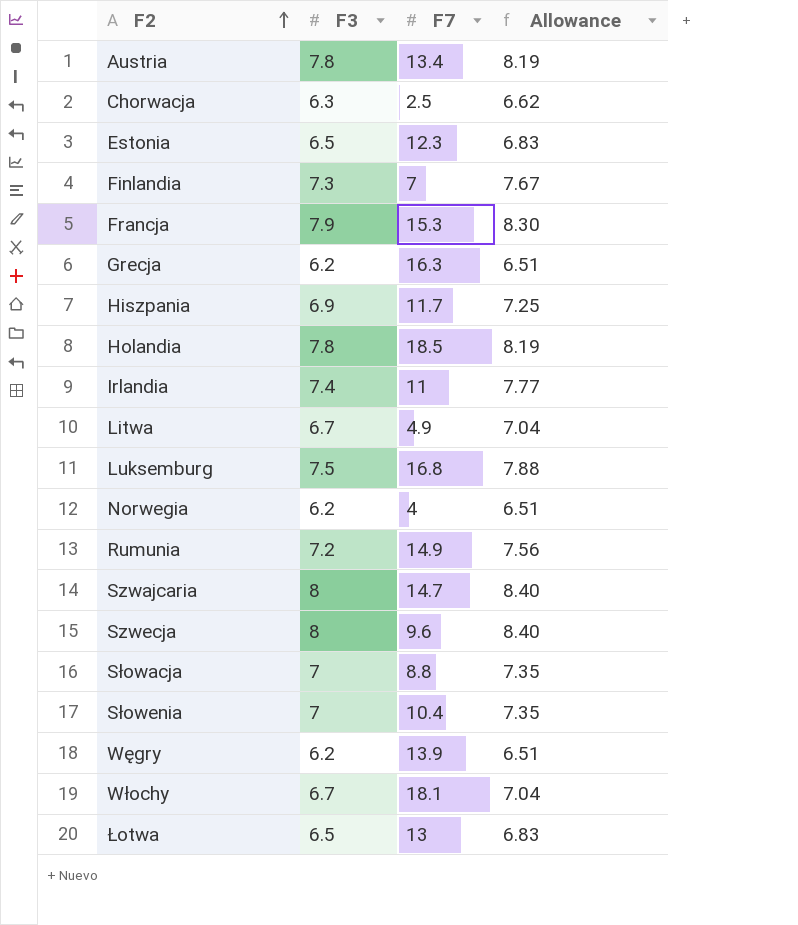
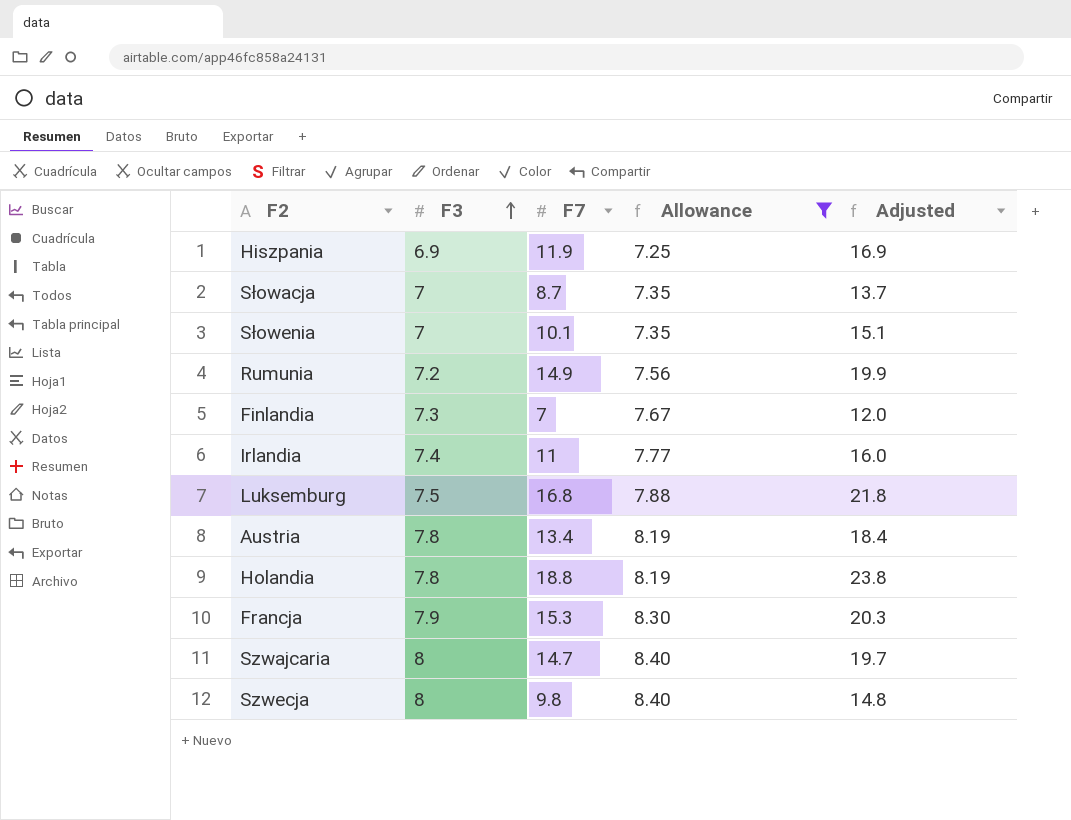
filter: none -> Allowance >= 7.25
row order: F2 ascending -> F3 ascending
column Adjusted | formula: none -> [F7] + 5
Hiszpania | F7: 11.7 -> 11.9
Słowacja | F7: 8.8 -> 8.7
Słowenia | F7: 10.4 -> 10.1
Holandia | F7: 18.5 -> 18.8
Szwecja | F7: 9.6 -> 9.8

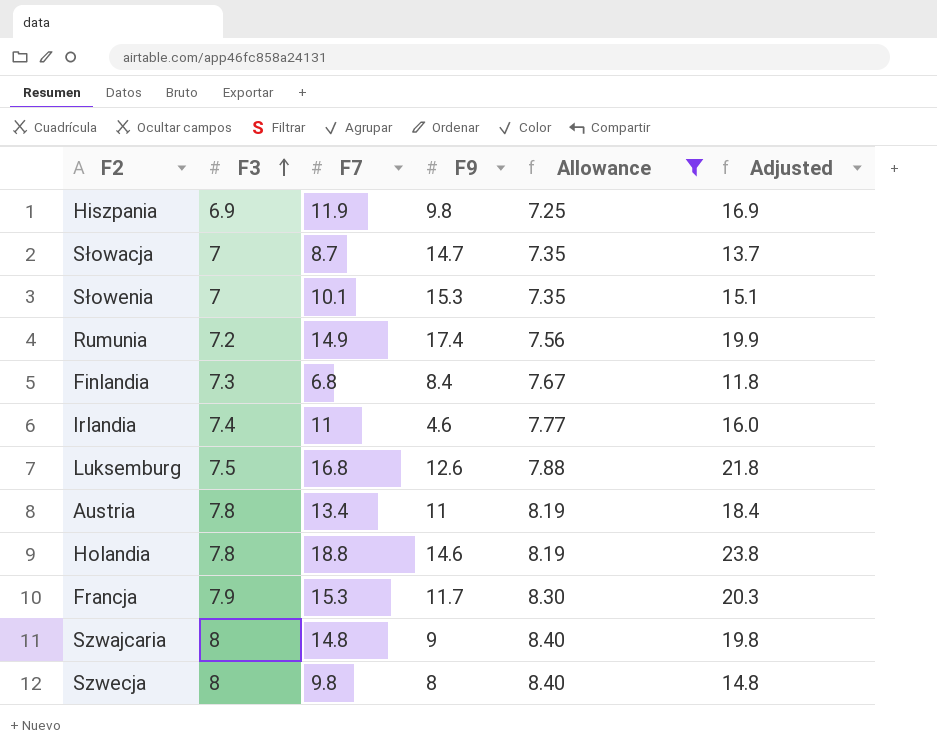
column F9 | position: none -> 4
Finlandia | F7: 7 -> 6.8
Finlandia | Adjusted: 12.0 -> 11.8
Szwajcaria | F7: 14.7 -> 14.8
Szwajcaria | Adjusted: 19.7 -> 19.8

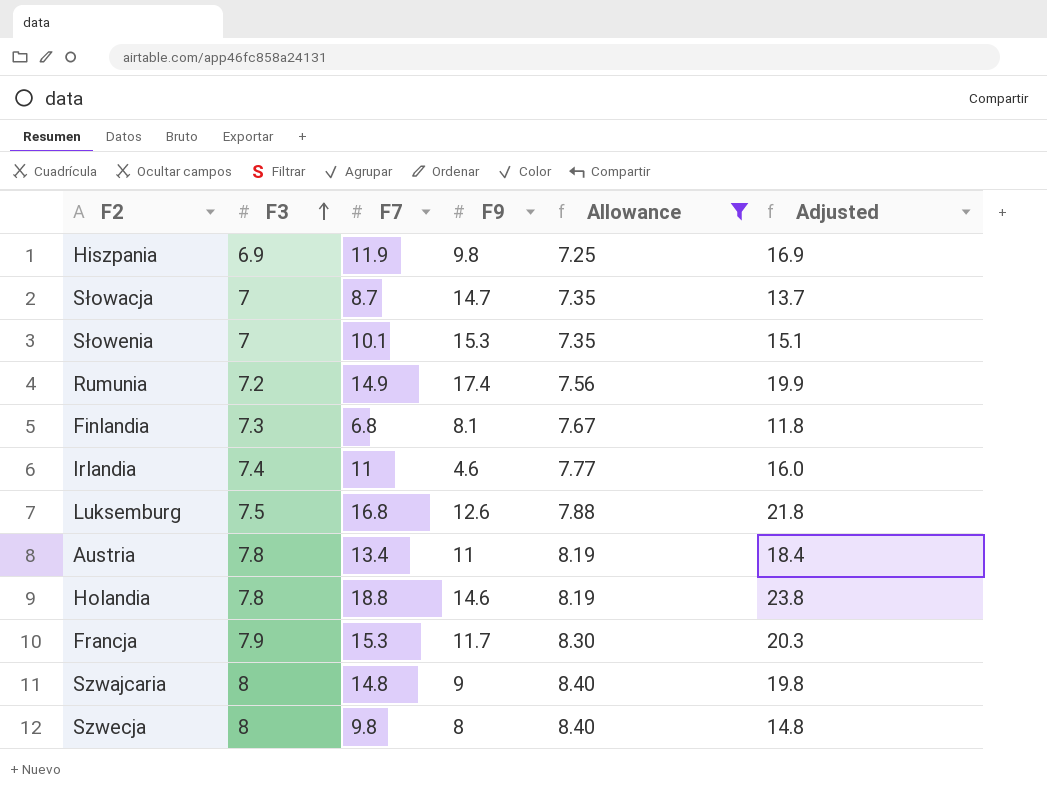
Finlandia | F9: 8.4 -> 8.1

